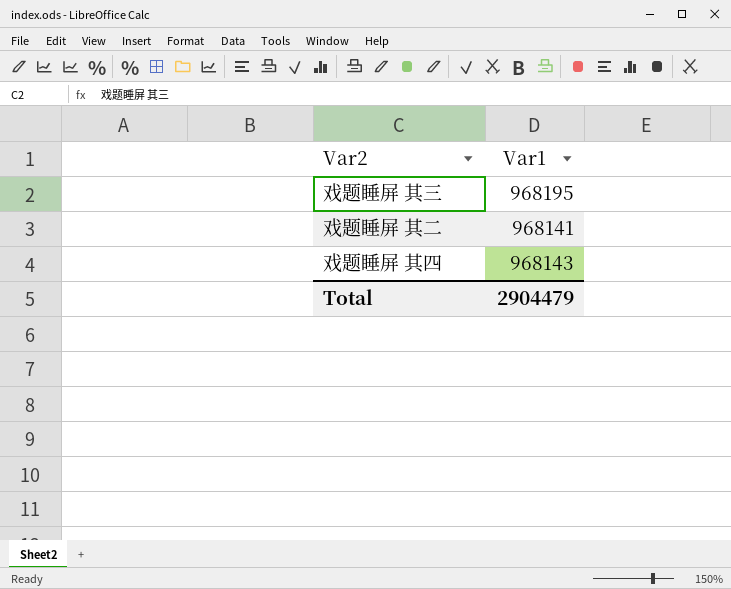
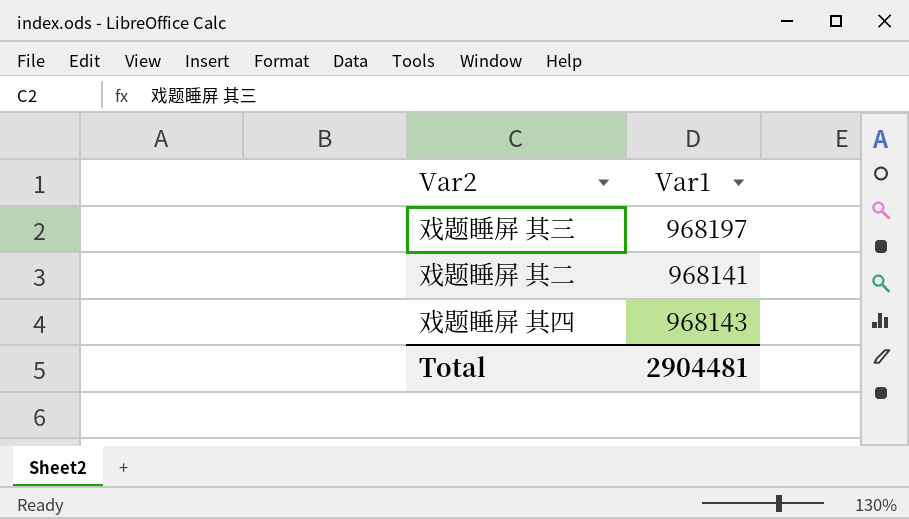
戏题睡屏 其三 | Var1: 968195 -> 968197
Total | Var1: 2904479 -> 2904481

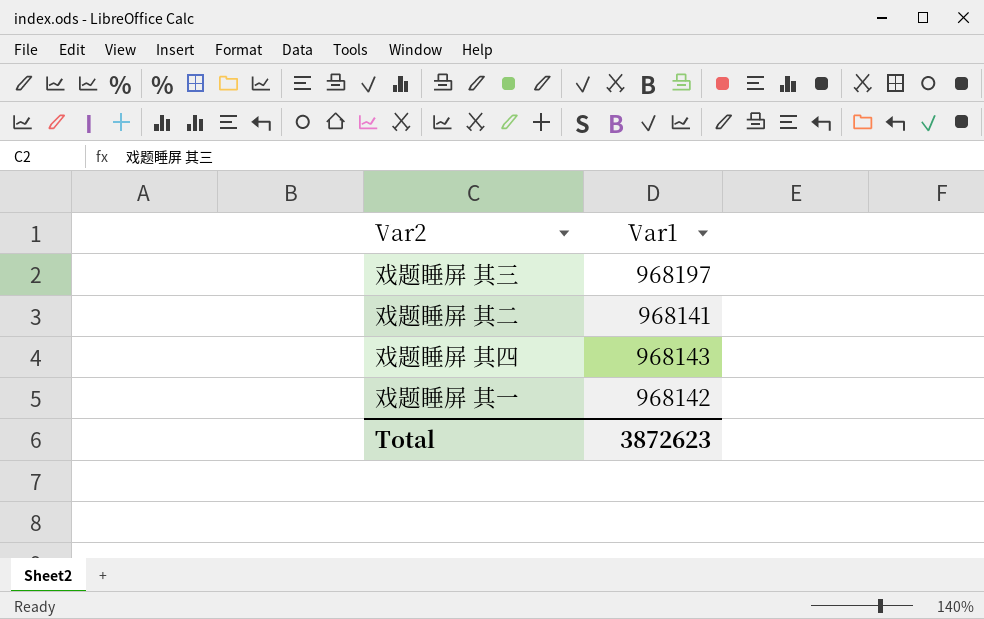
row 戏题睡屏 其一: none -> 968142
Total | Var1: 2904481 -> 3872623

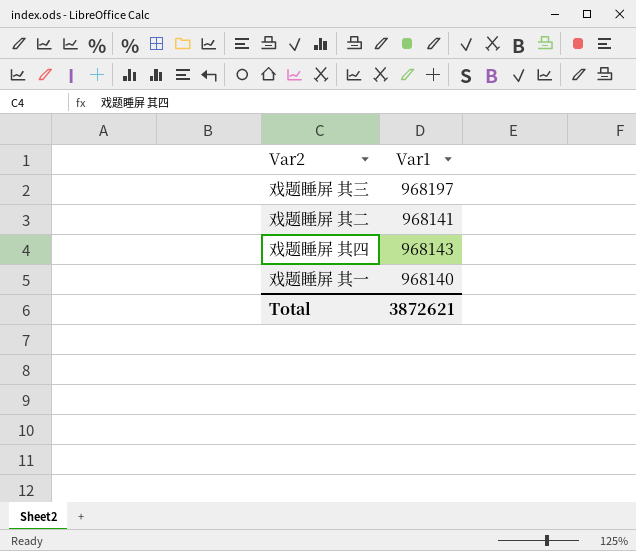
戏题睡屏 其一 | Var1: 968142 -> 968140
Total | Var1: 3872623 -> 3872621

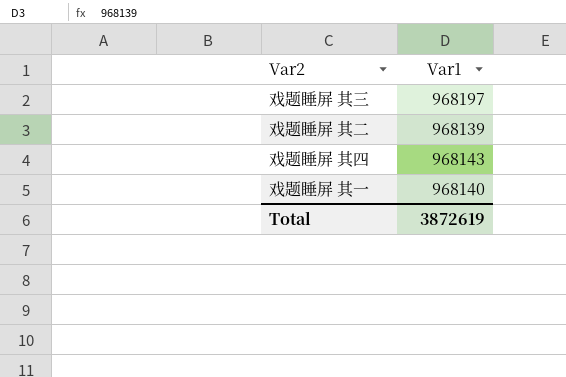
戏题睡屏 其二 | Var1: 968141 -> 968139
Total | Var1: 3872621 -> 3872619

